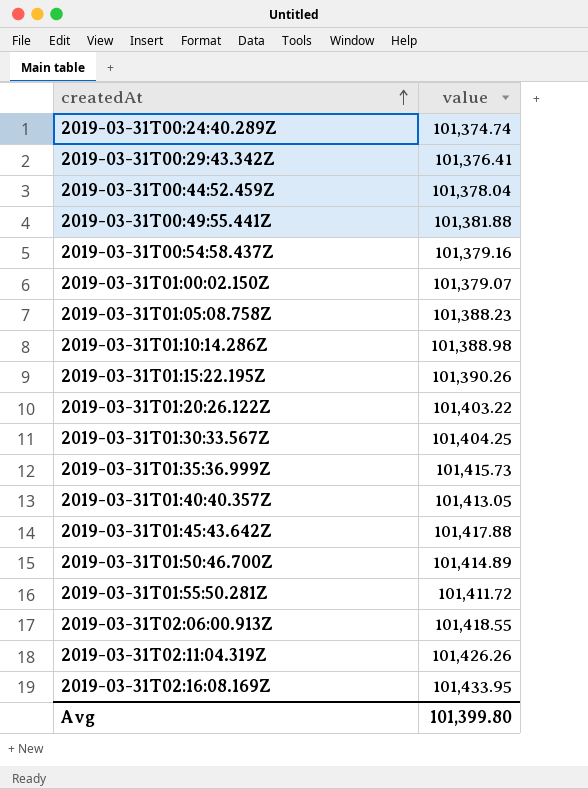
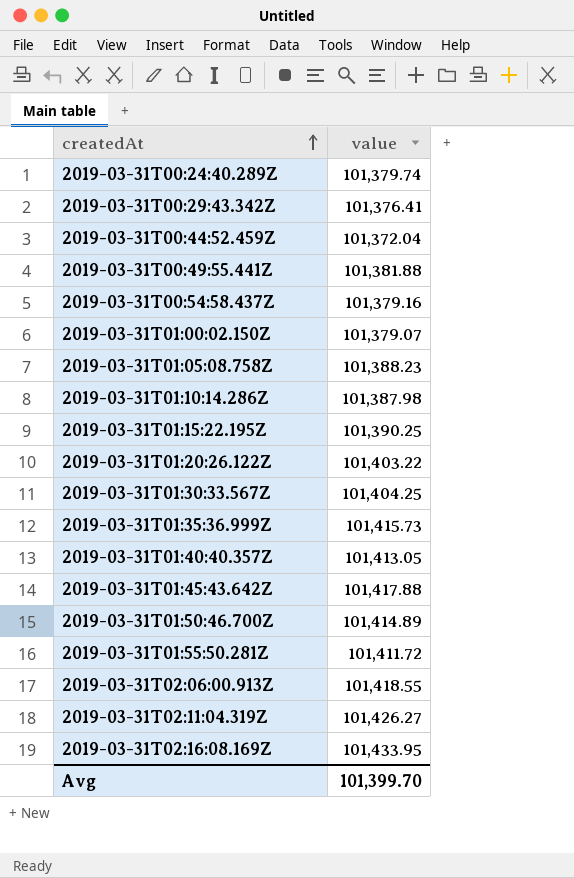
2019-03-31T00:24:40.289Z | value: 101,374.74 -> 101,379.74
2019-03-31T00:44:52.459Z | value: 101,378.04 -> 101,372.04
2019-03-31T01:10:14.286Z | value: 101,388.98 -> 101,387.98
2019-03-31T01:15:22.195Z | value: 101,390.26 -> 101,390.25
2019-03-31T02:11:04.319Z | value: 101,426.26 -> 101,426.27
Avg | value: 101,399.80 -> 101,399.70

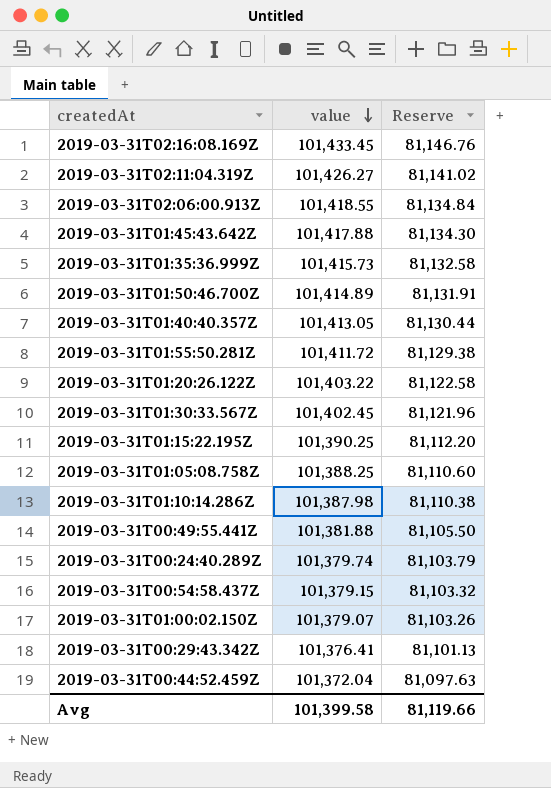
row order: createdAt ascending -> value descending
column Reserve | formula: none -> [value] * 0.8
2019-03-31T02:16:08.169Z | value: 101,433.95 -> 101,433.45
2019-03-31T01:30:33.567Z | value: 101,404.25 -> 101,402.45
2019-03-31T01:05:08.758Z | value: 101,388.23 -> 101,388.25
2019-03-31T00:54:58.437Z | value: 101,379.16 -> 101,379.15
Avg | value: 101,399.70 -> 101,399.58

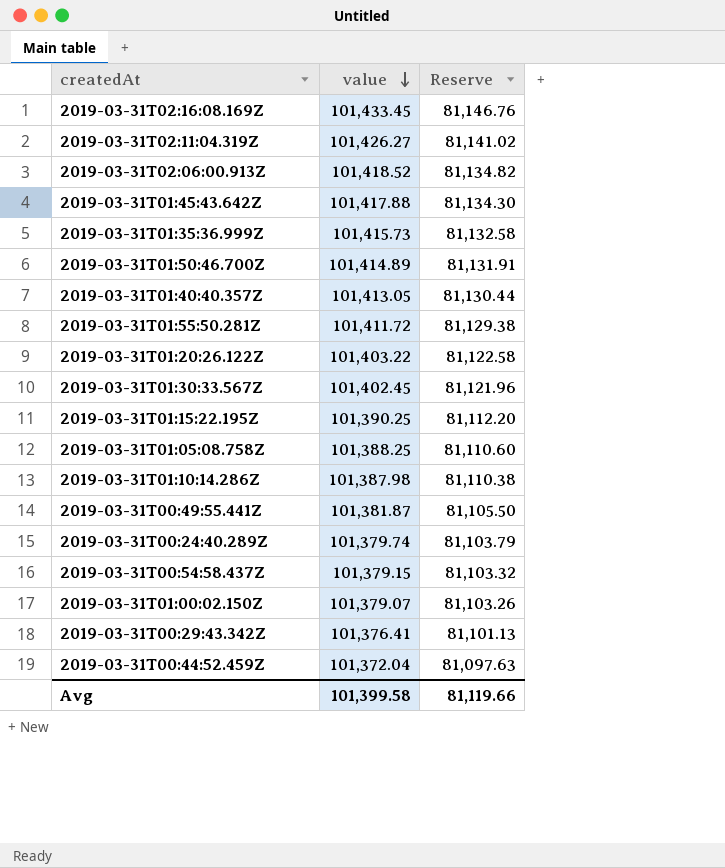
2019-03-31T02:06:00.913Z | value: 101,418.55 -> 101,418.52
2019-03-31T02:06:00.913Z | Reserve: 81,134.84 -> 81,134.82
2019-03-31T00:49:55.441Z | value: 101,381.88 -> 101,381.87

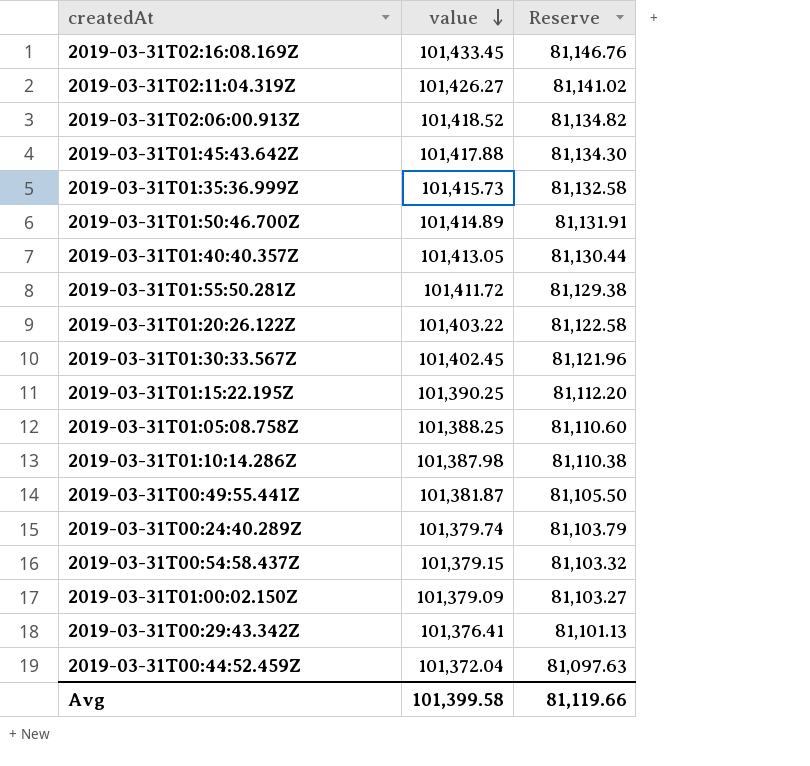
2019-03-31T01:00:02.150Z | value: 101,379.07 -> 101,379.09
2019-03-31T01:00:02.150Z | Reserve: 81,103.26 -> 81,103.27

